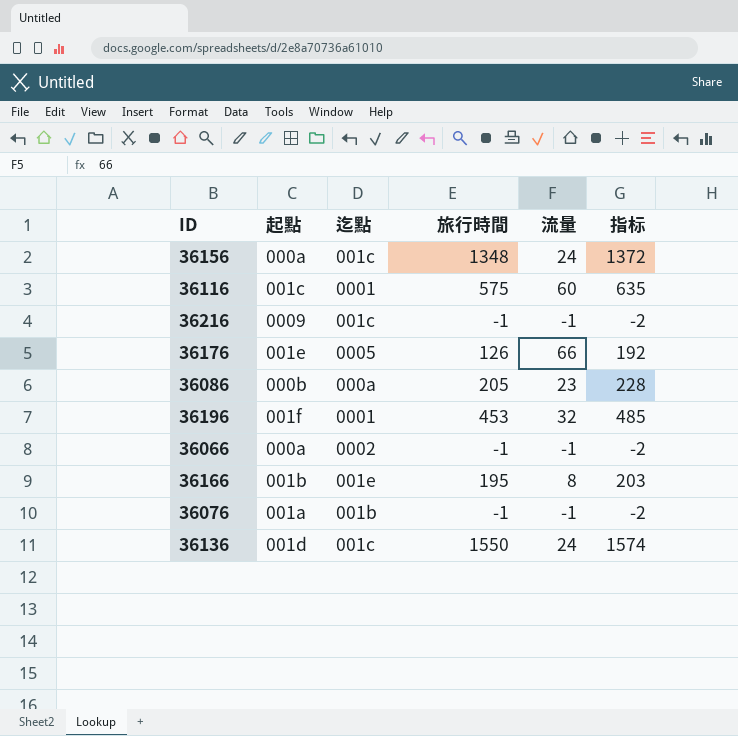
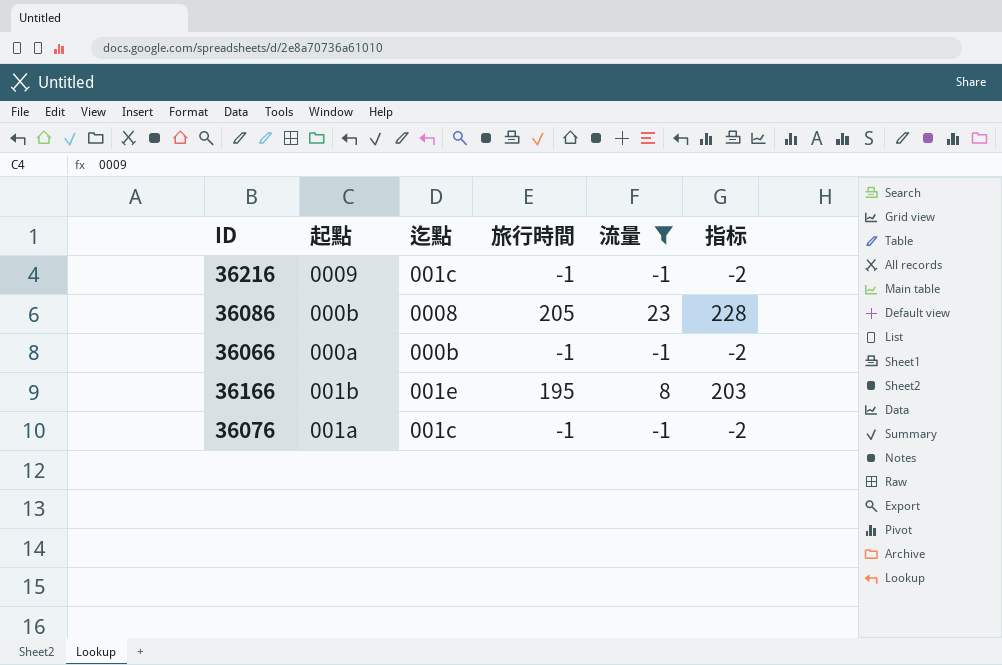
filter: none -> 流量 <= 23
36086 | 迄點: 000a -> 0008
36066 | 迄點: 0002 -> 000b
36076 | 迄點: 001b -> 001c

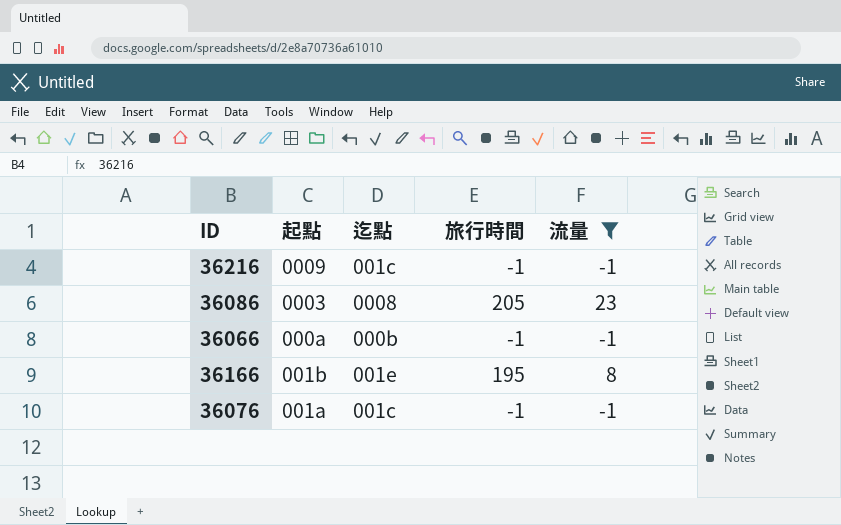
column 指标 | formula: [旅行時間] + [流量] -> none
36086 | 起點: 000b -> 0003

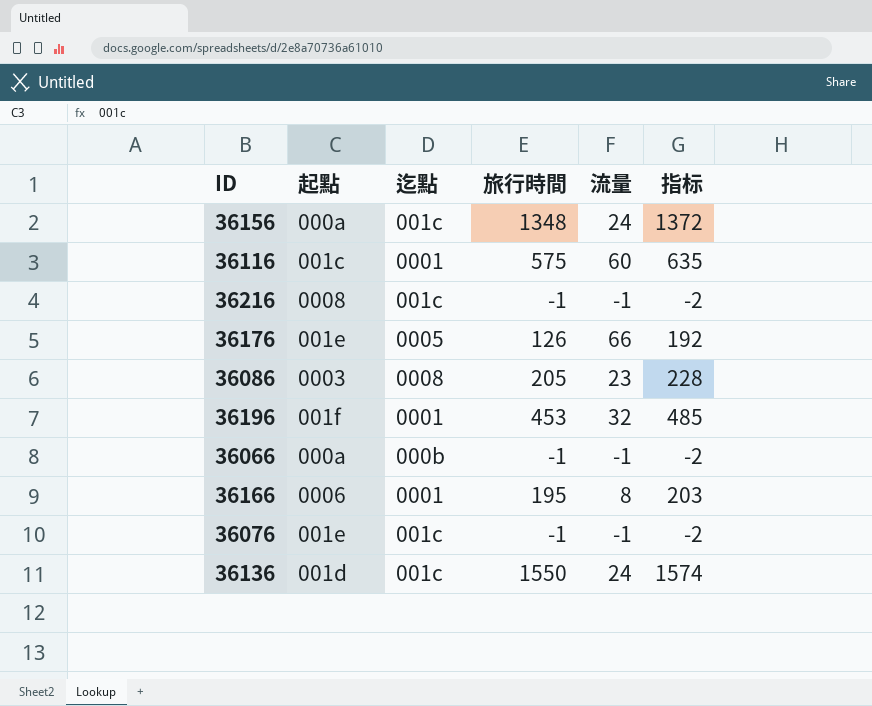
filter: 流量 <= 23 -> none
column 指标 | formula: none -> [旅行時間] + [流量]
36216 | 起點: 0009 -> 0008
36166 | 起點: 001b -> 0006
36166 | 迄點: 001e -> 0001
36076 | 起點: 001a -> 001e

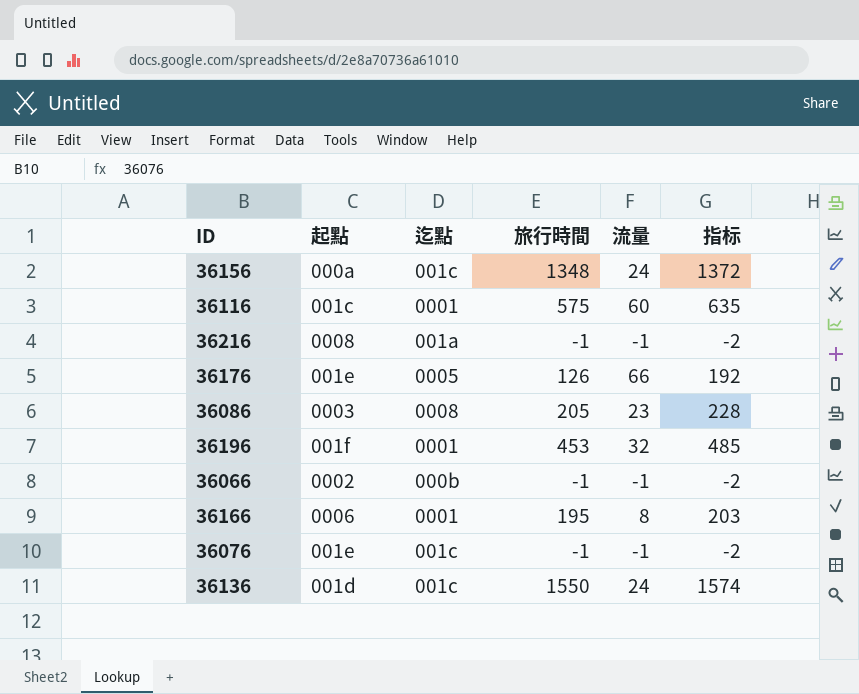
36216 | 迄點: 001c -> 001a
36066 | 起點: 000a -> 0002

